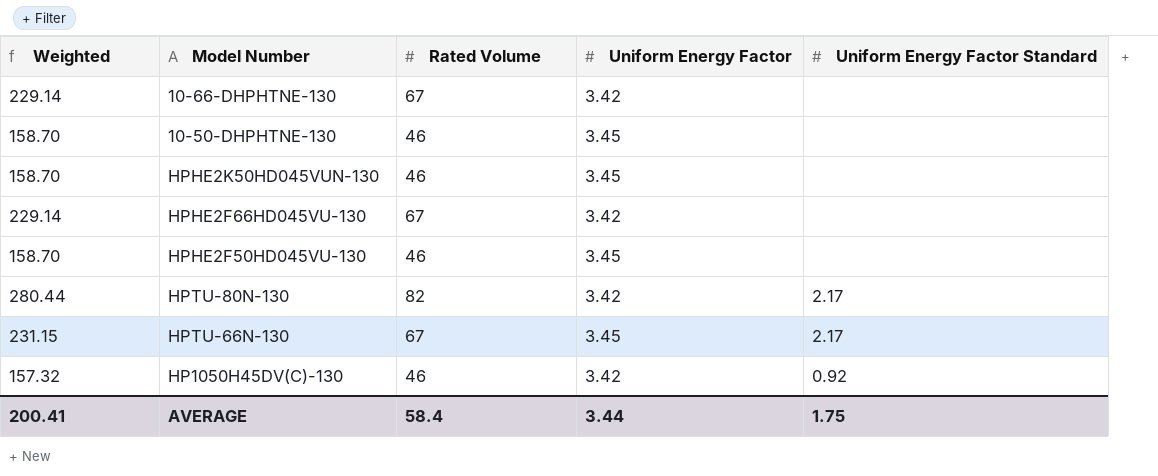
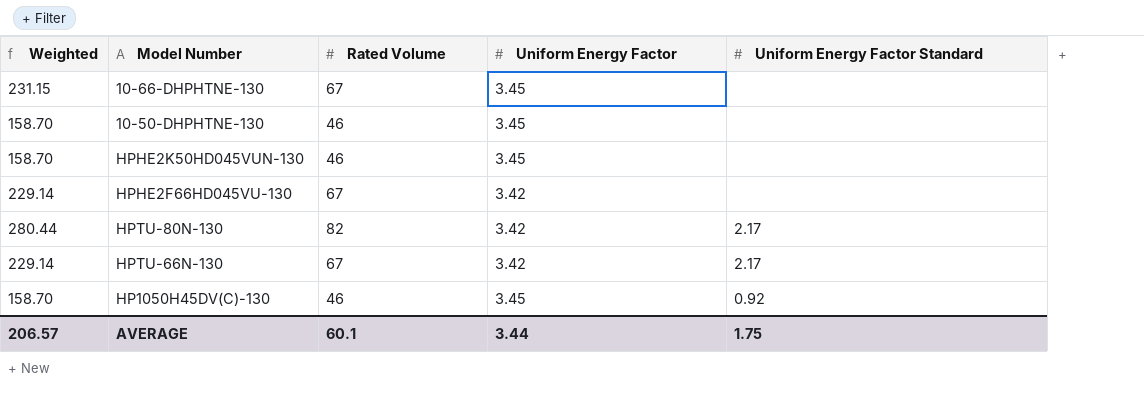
row HPHE2F50HD045VU-130: 158.70 | 46 | 3.45 | none -> none
10-66-DHPHTNE-130 | Weighted: 229.14 -> 231.15
10-66-DHPHTNE-130 | Uniform Energy Factor: 3.42 -> 3.45
HPTU-66N-130 | Weighted: 231.15 -> 229.14
HPTU-66N-130 | Uniform Energy Factor: 3.45 -> 3.42
HP1050H45DV(C)-130 | Weighted: 157.32 -> 158.70
HP1050H45DV(C)-130 | Uniform Energy Factor: 3.42 -> 3.45
AVERAGE | Weighted: 200.41 -> 206.57
AVERAGE | Rated Volume: 58.4 -> 60.1

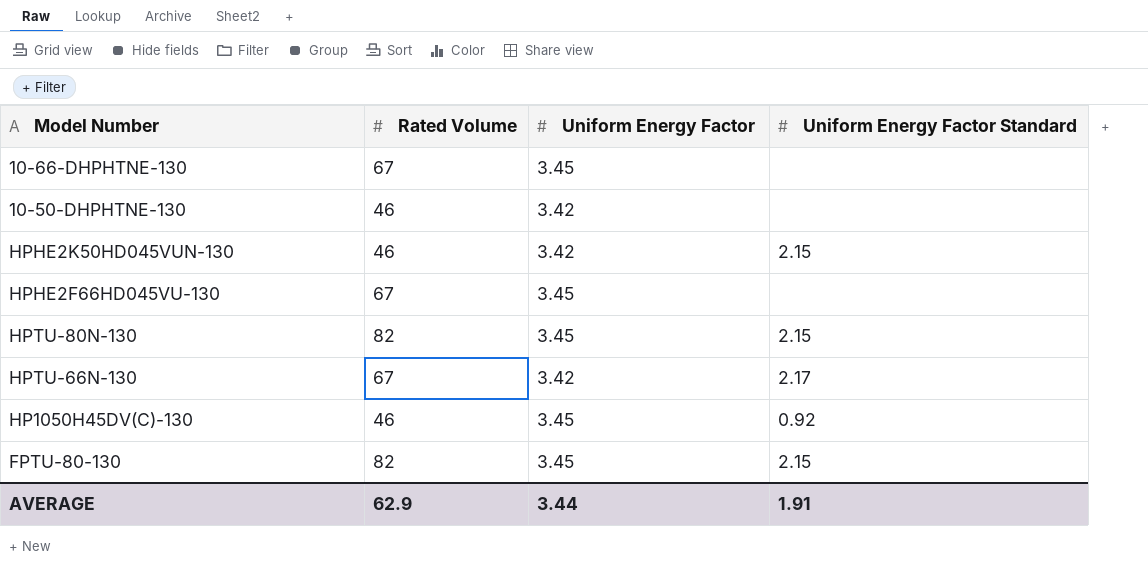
column Weighted | formula: [Rated Volume] * [Uniform Energy Factor] -> none
10-50-DHPHTNE-130 | Uniform Energy Factor: 3.45 -> 3.42
HPHE2K50HD045VUN-130 | Uniform Energy Factor: 3.45 -> 3.42
HPHE2K50HD045VUN-130 | Uniform Energy Factor Standard: none -> 2.15
HPHE2F66HD045VU-130 | Uniform Energy Factor: 3.42 -> 3.45
HPTU-80N-130 | Uniform Energy Factor: 3.42 -> 3.45
HPTU-80N-130 | Uniform Energy Factor Standard: 2.17 -> 2.15
row FPTU-80-130: none -> 82 | 3.45 | 2.15
AVERAGE | Rated Volume: 60.1 -> 62.9
AVERAGE | Uniform Energy Factor Standard: 1.75 -> 1.91

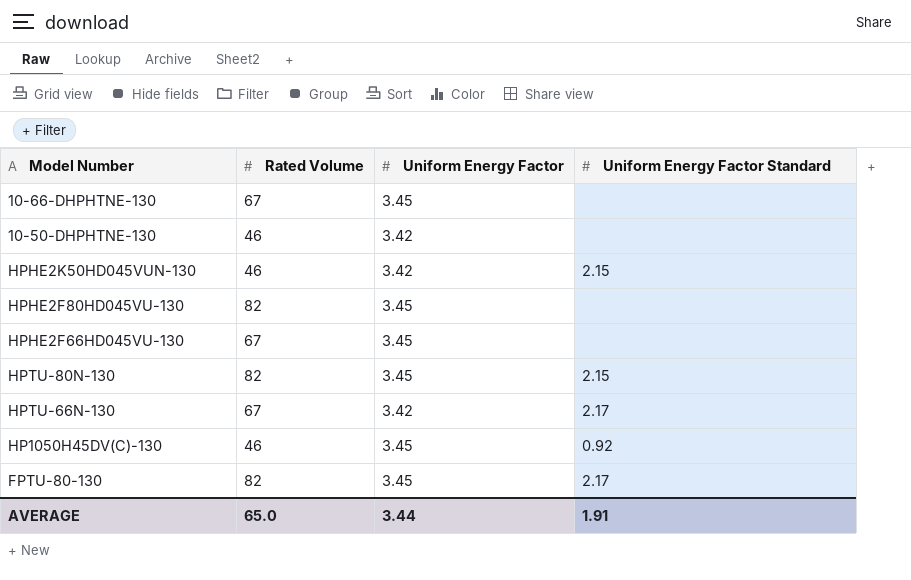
row HPHE2F80HD045VU-130: none -> 82 | 3.45 | none
FPTU-80-130 | Uniform Energy Factor Standard: 2.15 -> 2.17
AVERAGE | Rated Volume: 62.9 -> 65.0

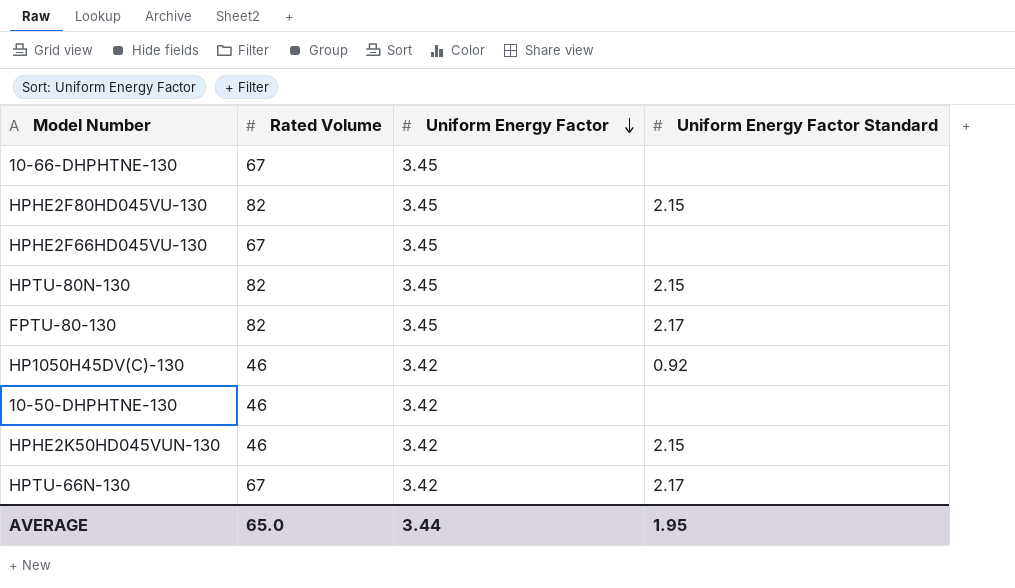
row order: none -> Uniform Energy Factor descending
HPHE2F80HD045VU-130 | Uniform Energy Factor Standard: none -> 2.15
HP1050H45DV(C)-130 | Uniform Energy Factor: 3.45 -> 3.42
AVERAGE | Uniform Energy Factor Standard: 1.91 -> 1.95

